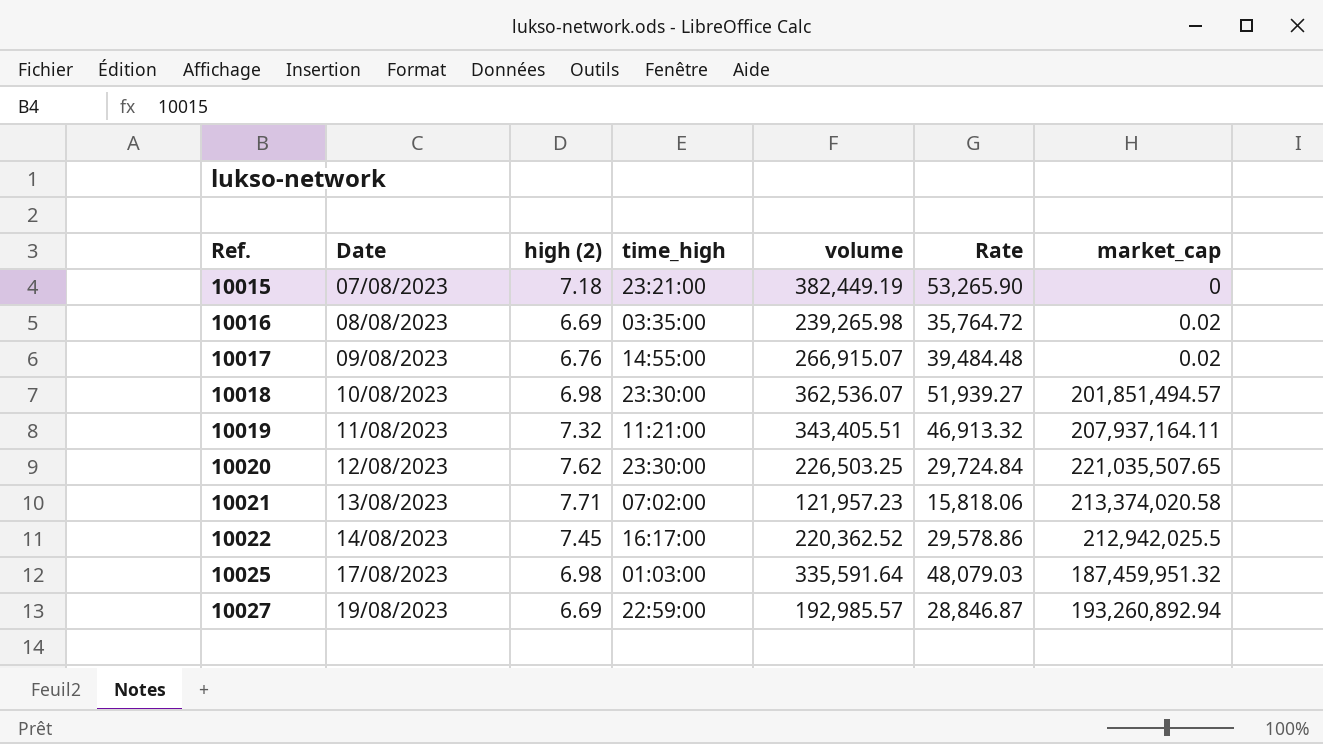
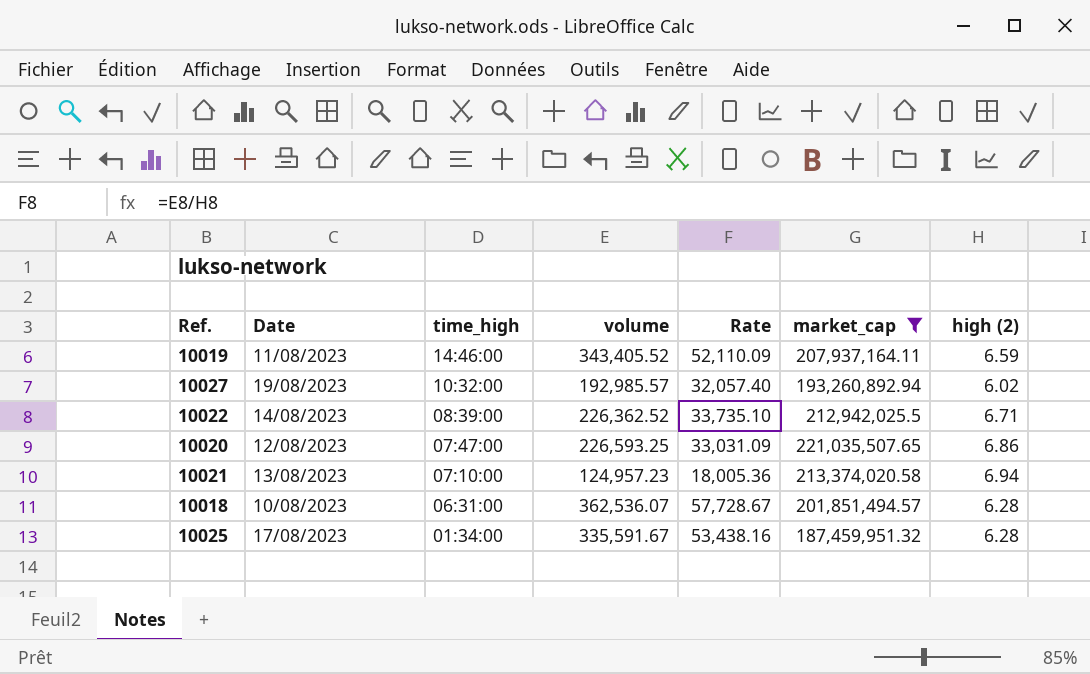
filter: none -> market_cap >= 187,459,951.32
row order: Ref. ascending -> time_high descending
column high (2) | position: 3 -> 7
10019 | time_high: 11:21:00 -> 14:46:00
10019 | volume: 343,405.51 -> 343,405.52
10019 | Rate: 46,913.32 -> 52,110.09
10019 | high (2): 7.32 -> 6.59
10027 | time_high: 22:59:00 -> 10:32:00
10027 | Rate: 28,846.87 -> 32,057.40
10027 | high (2): 6.69 -> 6.02
10022 | time_high: 16:17:00 -> 08:39:00
10022 | volume: 220,362.52 -> 226,362.52
10022 | Rate: 29,578.86 -> 33,735.10
10022 | high (2): 7.45 -> 6.71
10020 | time_high: 23:30:00 -> 07:47:00
10020 | volume: 226,503.25 -> 226,593.25
10020 | Rate: 29,724.84 -> 33,031.09
10020 | high (2): 7.62 -> 6.86
10021 | time_high: 07:02:00 -> 07:10:00
10021 | volume: 121,957.23 -> 124,957.23
10021 | Rate: 15,818.06 -> 18,005.36
10021 | high (2): 7.71 -> 6.94
10018 | time_high: 23:30:00 -> 06:31:00
10018 | Rate: 51,939.27 -> 57,728.67
10018 | high (2): 6.98 -> 6.28
10025 | time_high: 01:03:00 -> 01:34:00
10025 | volume: 335,591.64 -> 335,591.67
10025 | Rate: 48,079.03 -> 53,438.16
10025 | high (2): 6.98 -> 6.28

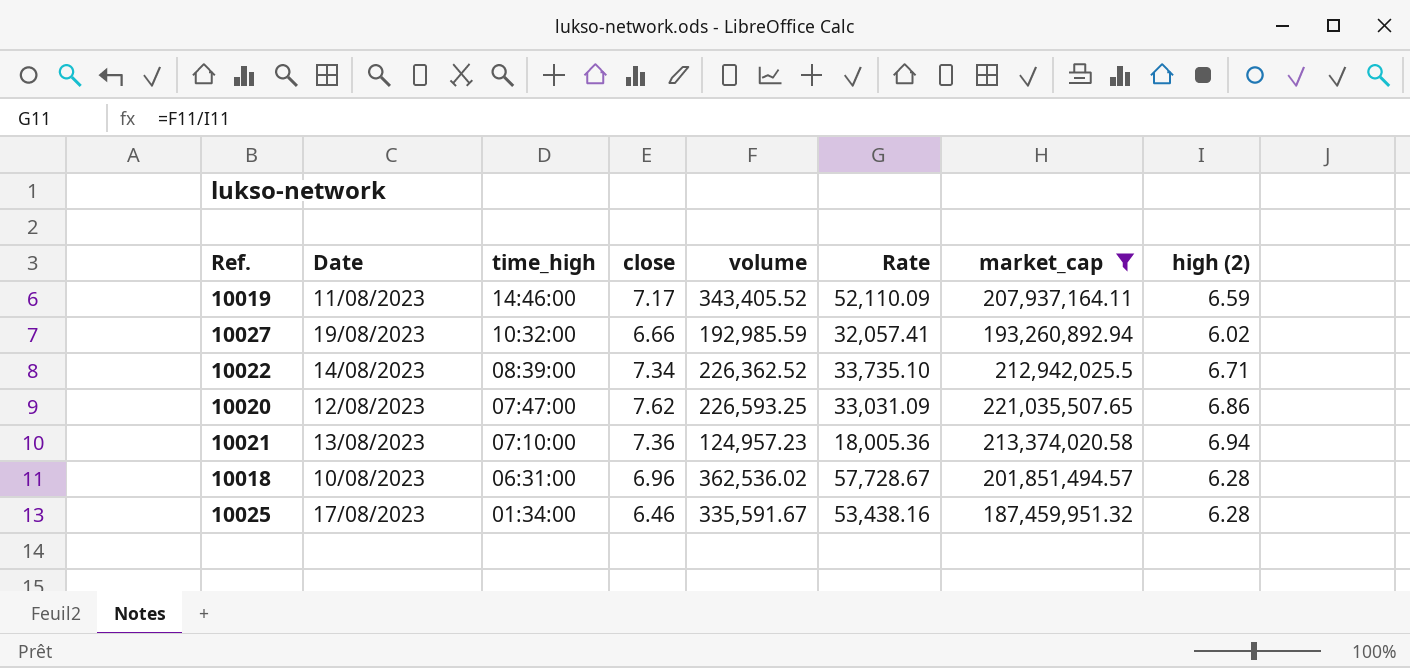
column close | position: none -> 4
10027 | volume: 192,985.57 -> 192,985.59
10027 | Rate: 32,057.40 -> 32,057.41
10018 | volume: 362,536.07 -> 362,536.02

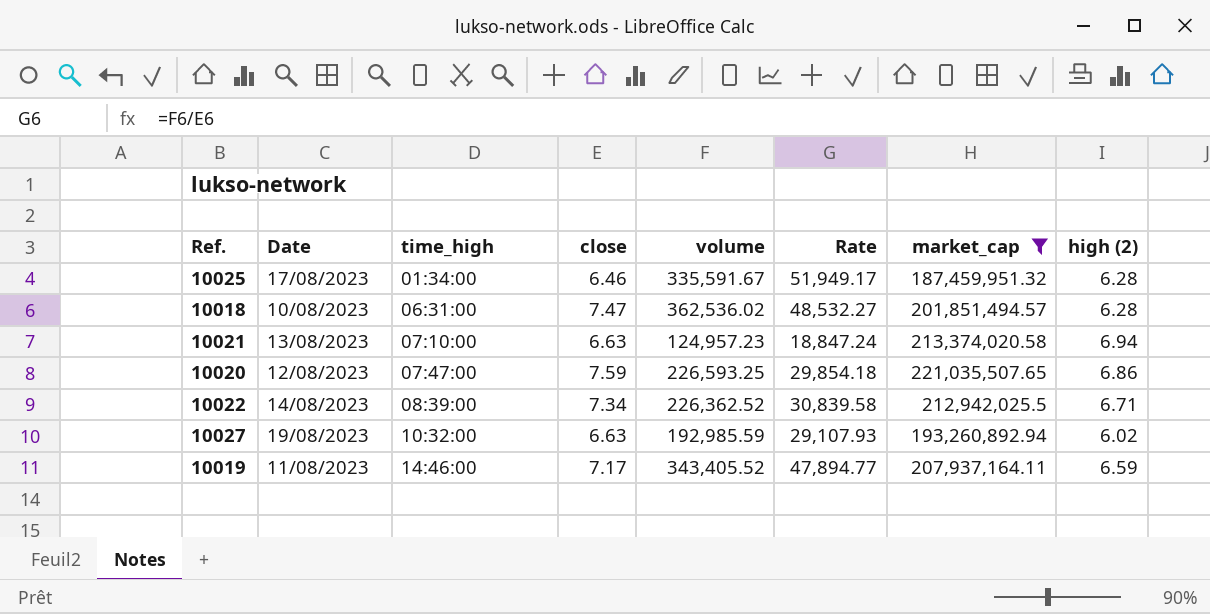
row order: time_high descending -> time_high ascending
column Rate | formula: [volume] / [high (2)] -> [volume] / [close]
10018 | close: 6.96 -> 7.47
10021 | close: 7.36 -> 6.63
10020 | close: 7.62 -> 7.59
10027 | close: 6.66 -> 6.63

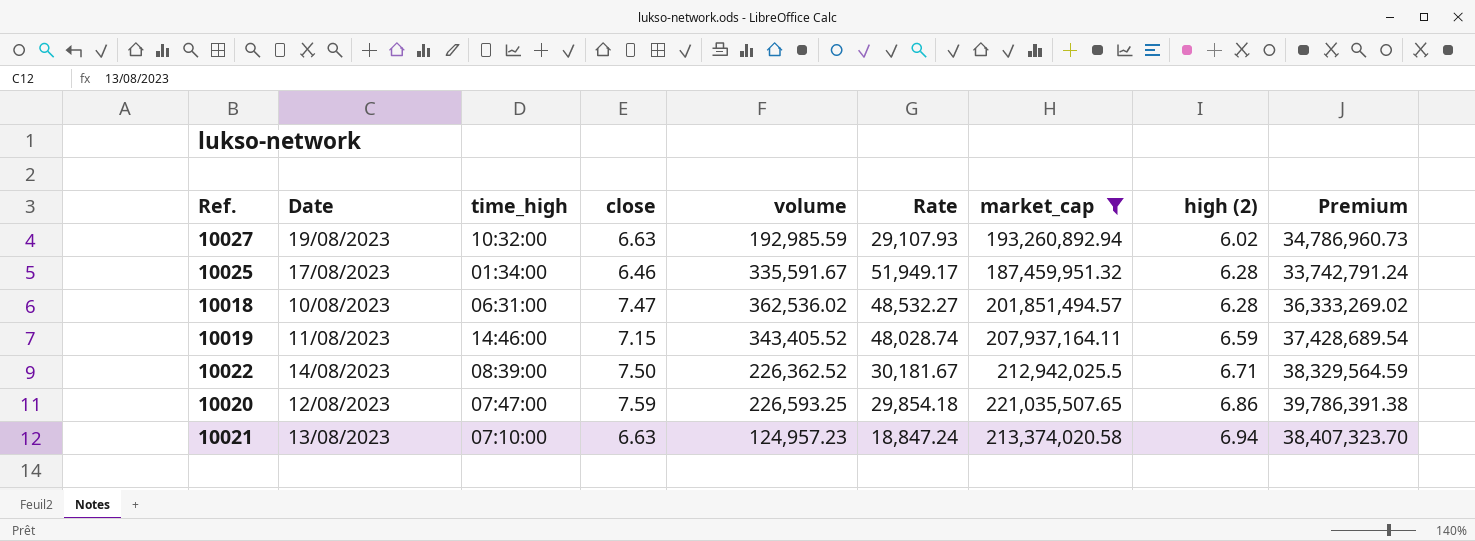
row order: time_high ascending -> high (2) ascending
column Premium | formula: none -> [market_cap] * 0.18
10019 | close: 7.17 -> 7.15
10019 | Rate: 47,894.77 -> 48,028.74
10022 | close: 7.34 -> 7.50
10022 | Rate: 30,839.58 -> 30,181.67

